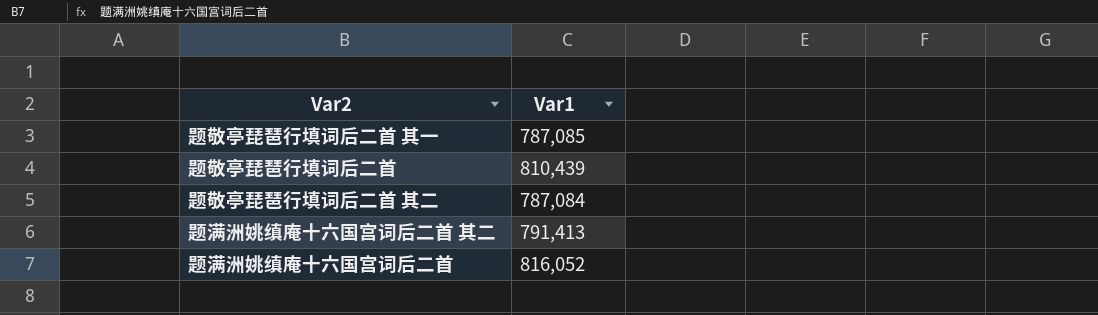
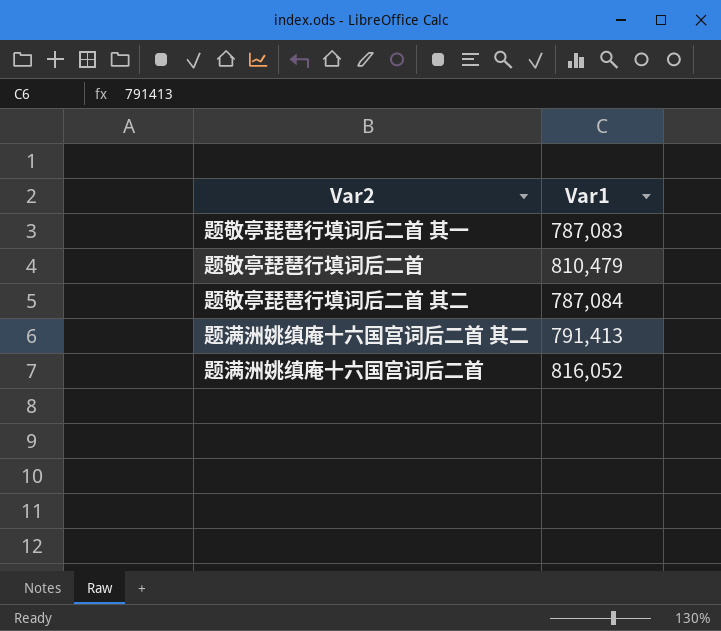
题敬亭琵琶行填词后二首 其一 | Var1: 787,085 -> 787,083
题敬亭琵琶行填词后二首 | Var1: 810,439 -> 810,479

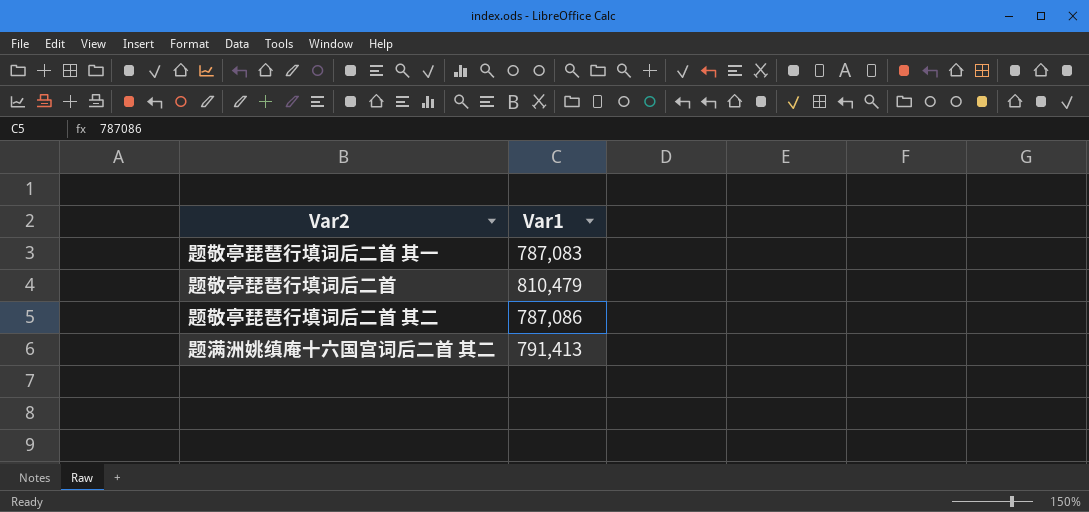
row 题满洲姚缜庵十六国宫词后二首: 816,052 -> none
题敬亭琵琶行填词后二首 其二 | Var1: 787,084 -> 787,086

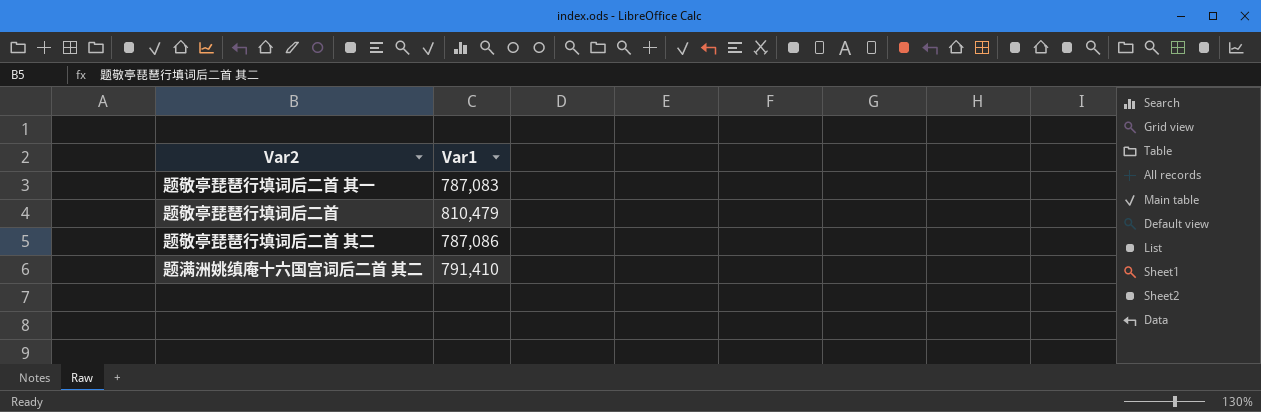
题满洲姚缜庵十六国宫词后二首 其二 | Var1: 791,413 -> 791,410

